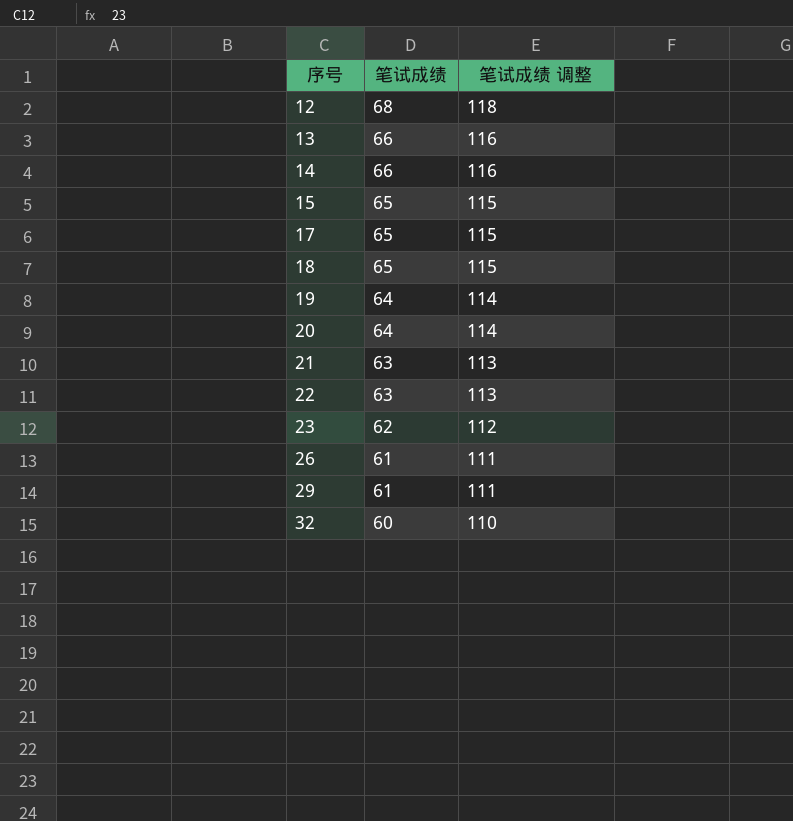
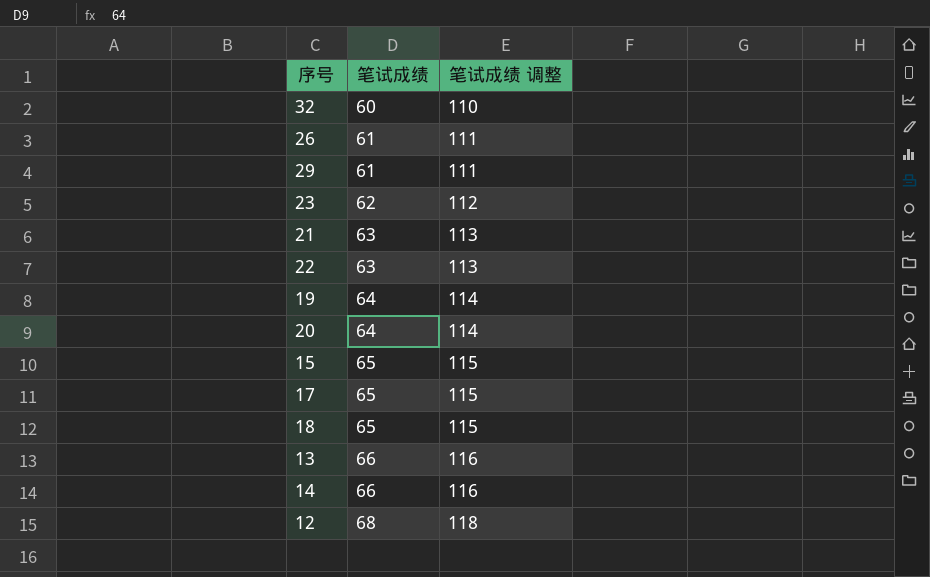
row order: 序号 ascending -> 笔试成绩 ascending

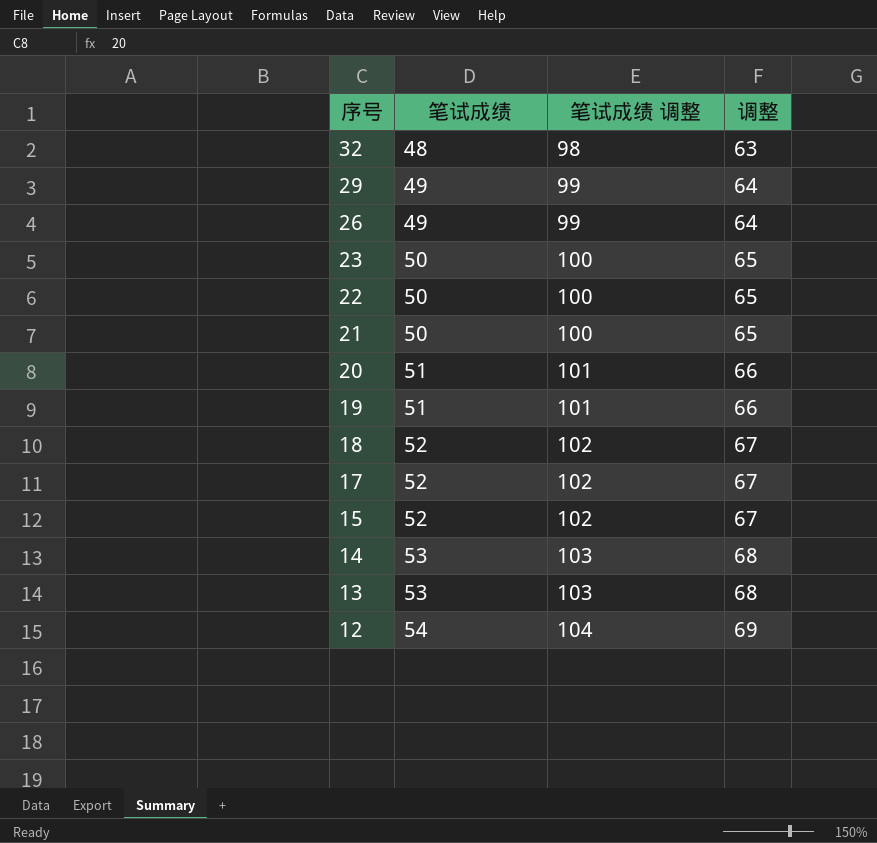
row order: 笔试成绩 ascending -> 序号 descending
column 调整 | formula: none -> [笔试成绩] + 15
32 | 笔试成绩: 60 -> 48
32 | 笔试成绩 调整: 110 -> 98
29 | 笔试成绩: 61 -> 49
29 | 笔试成绩 调整: 111 -> 99
26 | 笔试成绩: 61 -> 49
26 | 笔试成绩 调整: 111 -> 99
23 | 笔试成绩: 62 -> 50
23 | 笔试成绩 调整: 112 -> 100
22 | 笔试成绩: 63 -> 50
22 | 笔试成绩 调整: 113 -> 100
21 | 笔试成绩: 63 -> 50
21 | 笔试成绩 调整: 113 -> 100
20 | 笔试成绩: 64 -> 51
20 | 笔试成绩 调整: 114 -> 101
19 | 笔试成绩: 64 -> 51
19 | 笔试成绩 调整: 114 -> 101
18 | 笔试成绩: 65 -> 52
18 | 笔试成绩 调整: 115 -> 102
17 | 笔试成绩: 65 -> 52
17 | 笔试成绩 调整: 115 -> 102
15 | 笔试成绩: 65 -> 52
15 | 笔试成绩 调整: 115 -> 102
14 | 笔试成绩: 66 -> 53
14 | 笔试成绩 调整: 116 -> 103
13 | 笔试成绩: 66 -> 53
13 | 笔试成绩 调整: 116 -> 103
12 | 笔试成绩: 68 -> 54
12 | 笔试成绩 调整: 118 -> 104

